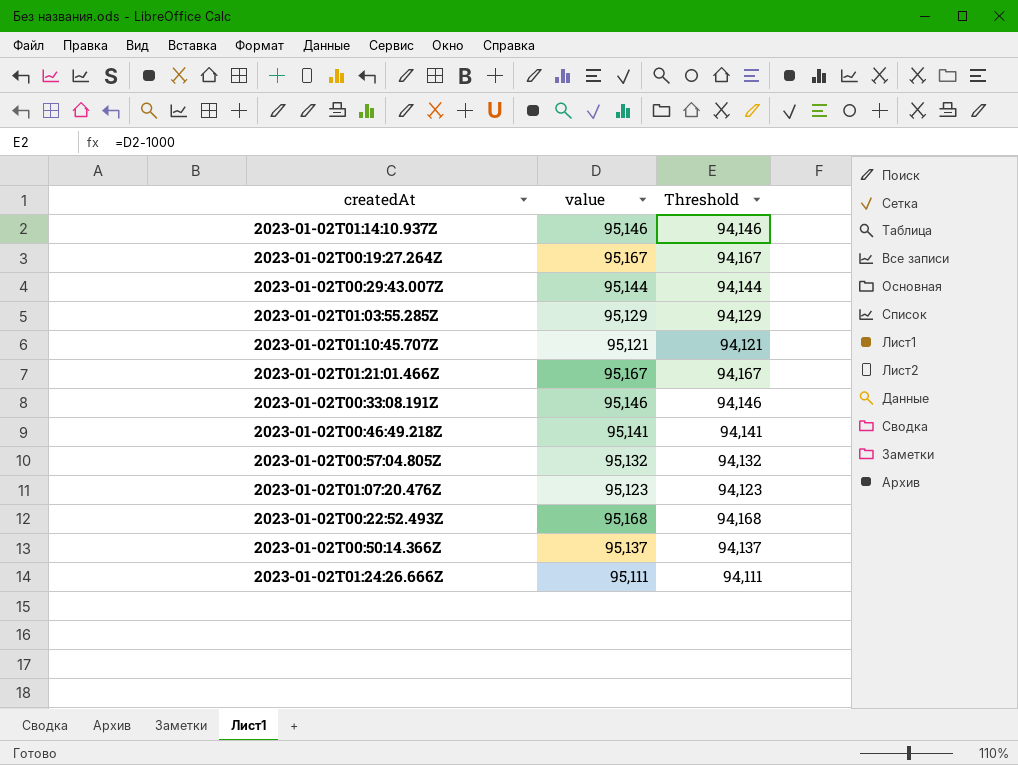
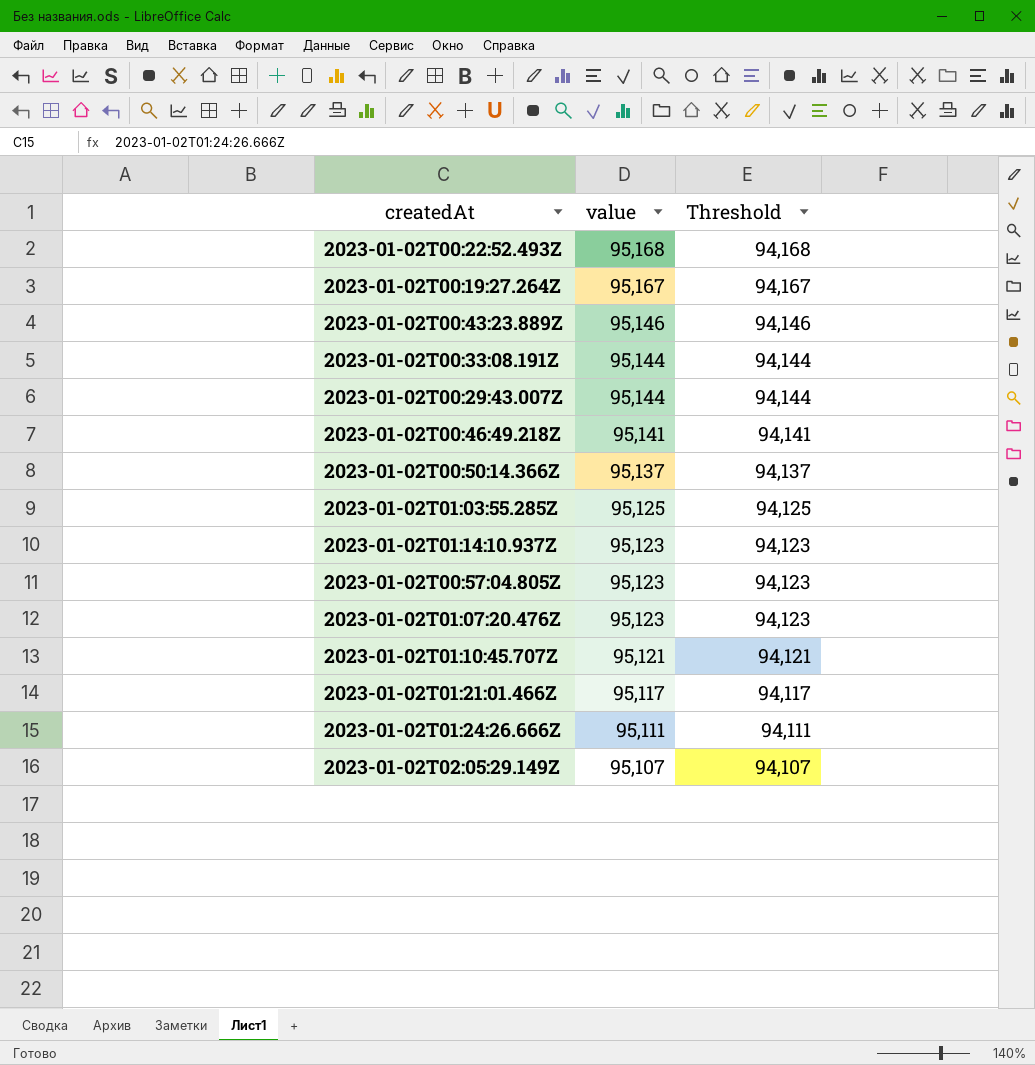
row order: none -> value descending
row 2023-01-02T00:43:23.889Z: none -> 95,146 | 94,146
2023-01-02T00:33:08.191Z | value: 95,146 -> 95,144
2023-01-02T00:33:08.191Z | Threshold: 94,146 -> 94,144
2023-01-02T01:03:55.285Z | value: 95,129 -> 95,125
2023-01-02T01:03:55.285Z | Threshold: 94,129 -> 94,125
2023-01-02T01:14:10.937Z | value: 95,146 -> 95,123
2023-01-02T01:14:10.937Z | Threshold: 94,146 -> 94,123
2023-01-02T00:57:04.805Z | value: 95,132 -> 95,123
2023-01-02T00:57:04.805Z | Threshold: 94,132 -> 94,123
2023-01-02T01:21:01.466Z | value: 95,167 -> 95,117
2023-01-02T01:21:01.466Z | Threshold: 94,167 -> 94,117
row 2023-01-02T02:05:29.149Z: none -> 95,107 | 94,107

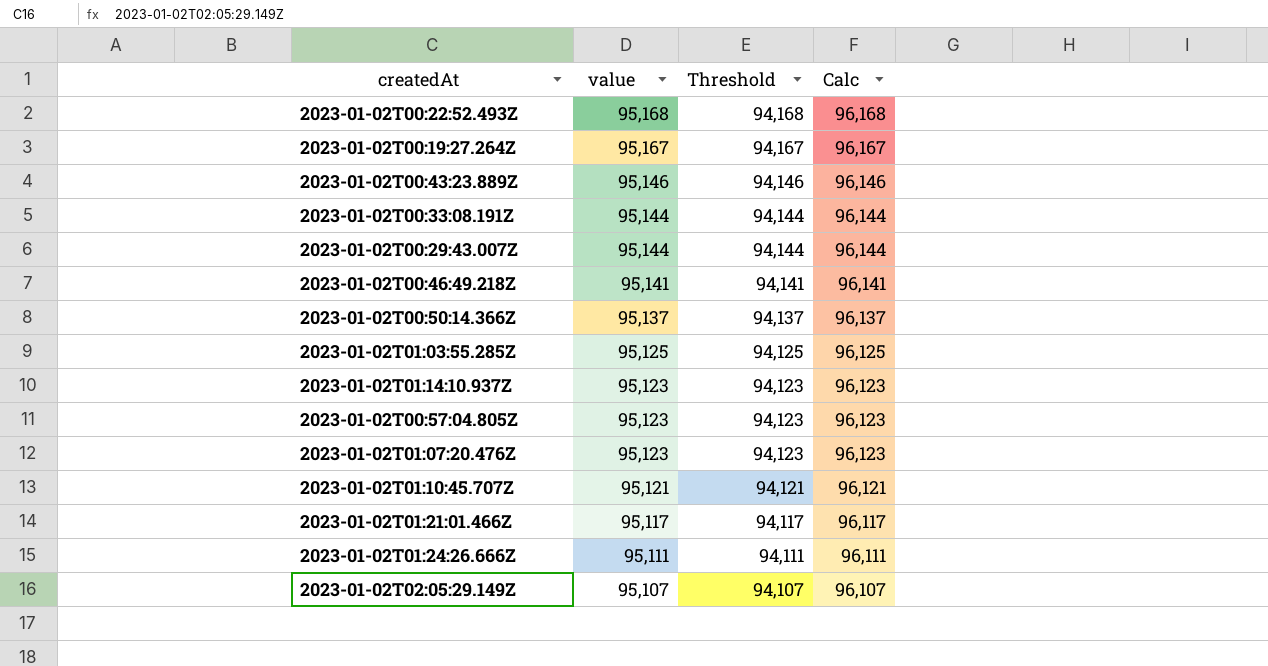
column Calc | formula: none -> [value] + 1000

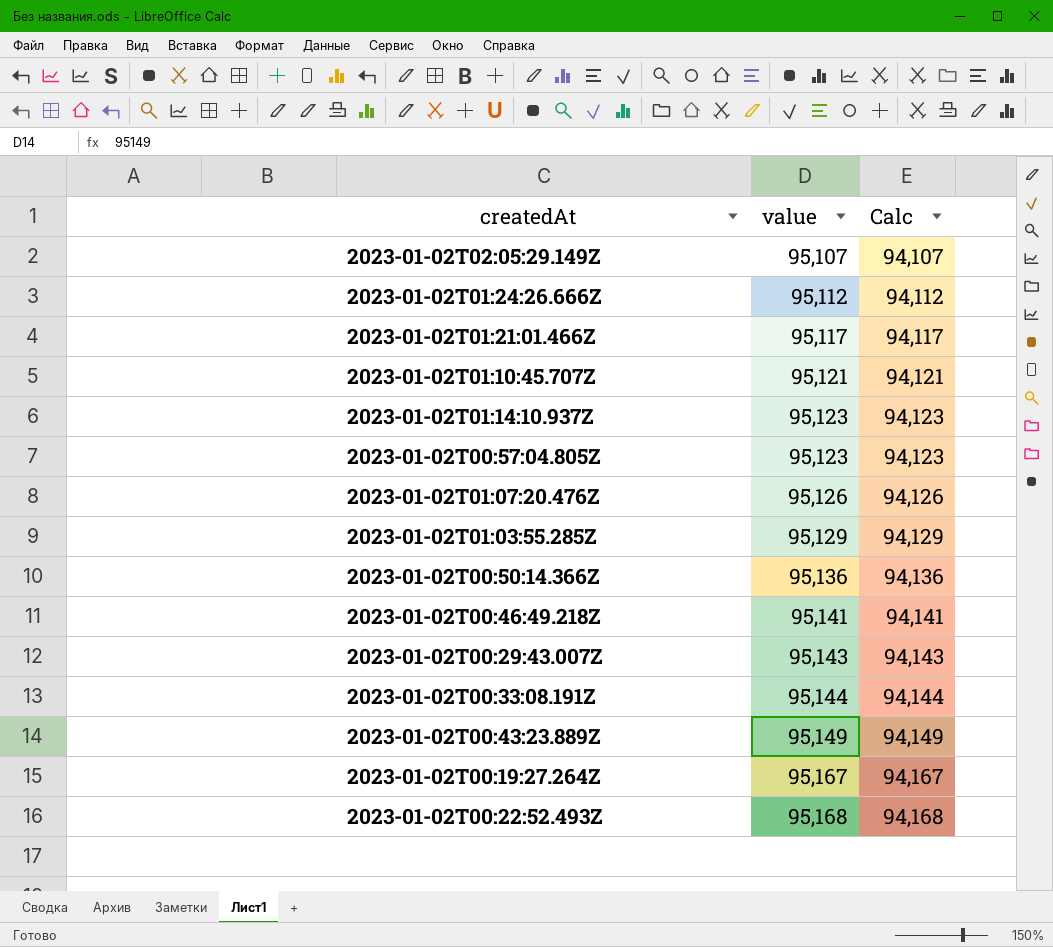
row order: value descending -> value ascending
column Threshold | formula: [value] - 1000 -> none
column Calc | formula: [value] + 1000 -> [value] - 1000
2023-01-02T01:24:26.666Z | value: 95,111 -> 95,112
2023-01-02T01:07:20.476Z | value: 95,123 -> 95,126
2023-01-02T01:03:55.285Z | value: 95,125 -> 95,129
2023-01-02T00:50:14.366Z | value: 95,137 -> 95,136
2023-01-02T00:29:43.007Z | value: 95,144 -> 95,143
2023-01-02T00:43:23.889Z | value: 95,146 -> 95,149

